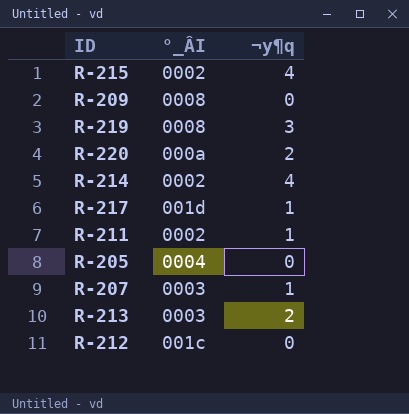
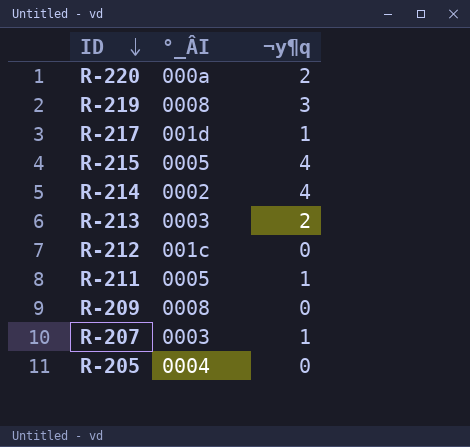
row order: none -> ID descending
R-215 | °_ÂI: 0002 -> 0005
R-211 | °_ÂI: 0002 -> 0005

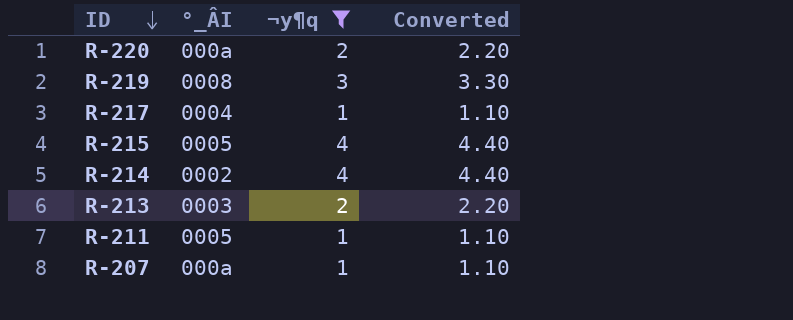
filter: none -> ¬y¶q != 0
column Converted | formula: none -> [¬y¶q] * 1.1
R-217 | °_ÂI: 001d -> 0004
R-207 | °_ÂI: 0003 -> 000a

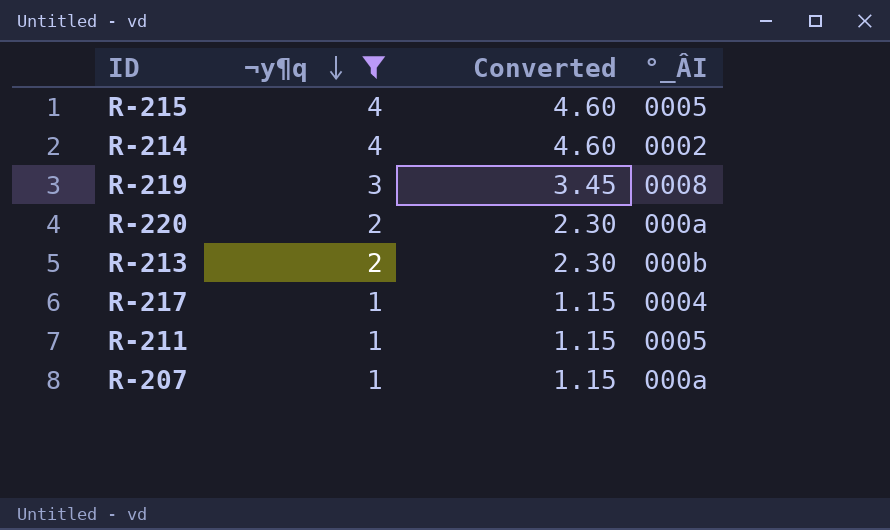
row order: ID descending -> ¬y¶q descending
column Converted | formula: [¬y¶q] * 1.1 -> [¬y¶q] * 1.15
column °_ÂI | position: 2 -> 4
R-213 | °_ÂI: 0003 -> 000b

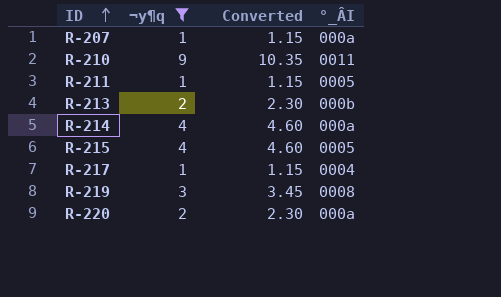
row order: ¬y¶q descending -> ID ascending
row R-210: none -> 9 | 10.35 | 0011
R-214 | °_ÂI: 0002 -> 000a

